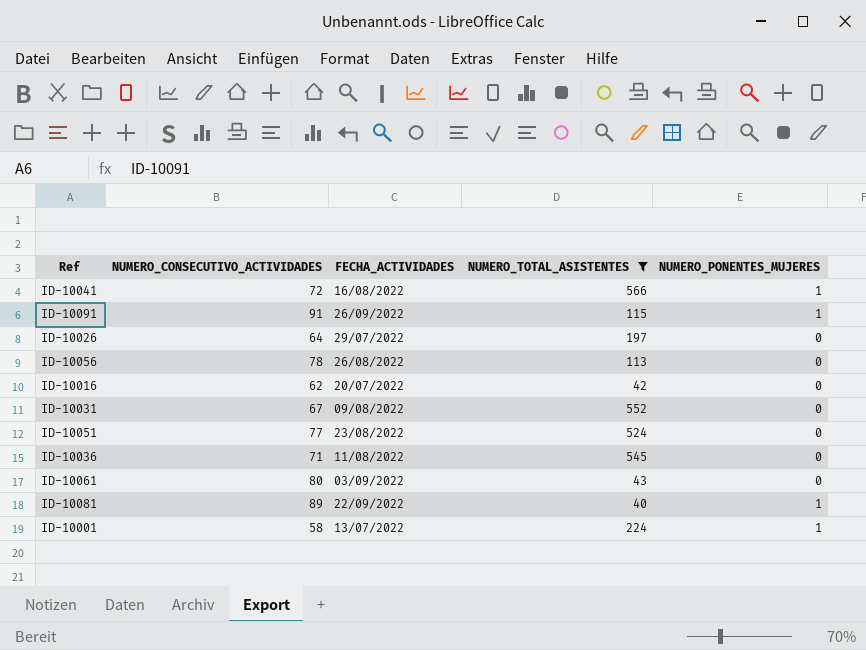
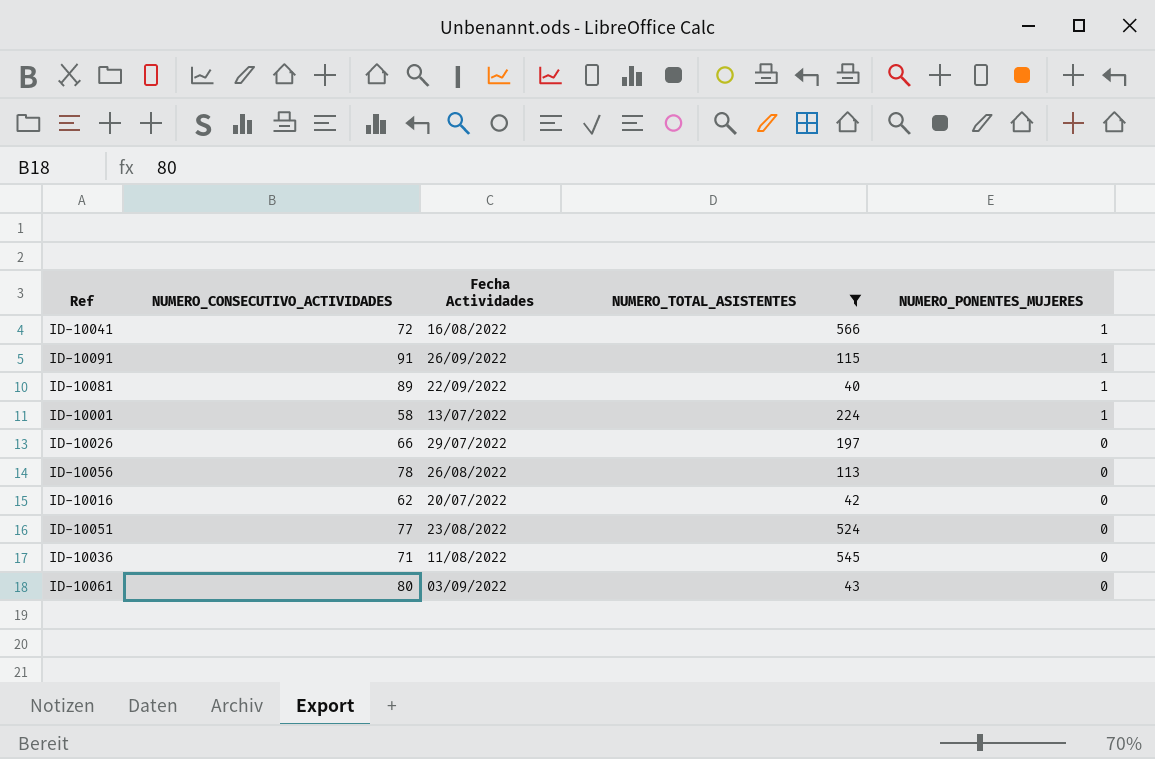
row order: none -> NUMERO_PONENTES_MUJERES descending
column name: FECHA_ACTIVIDADES -> Fecha Actividades
row ID-10031: 67 | 09/08/2022 | 552 | 0 -> none
ID-10026 | NUMERO_CONSECUTIVO_ACTIVIDADES: 64 -> 66

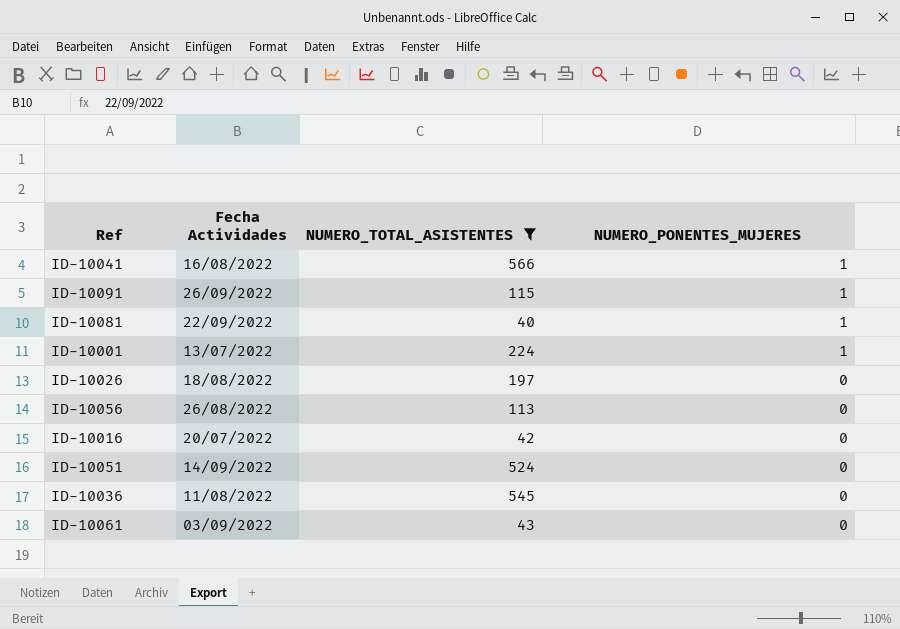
column NUMERO_CONSECUTIVO_ACTIVIDADES | position: 2 -> none
ID-10026 | Fecha Actividades: 29/07/2022 -> 18/08/2022
ID-10051 | Fecha Actividades: 23/08/2022 -> 14/09/2022

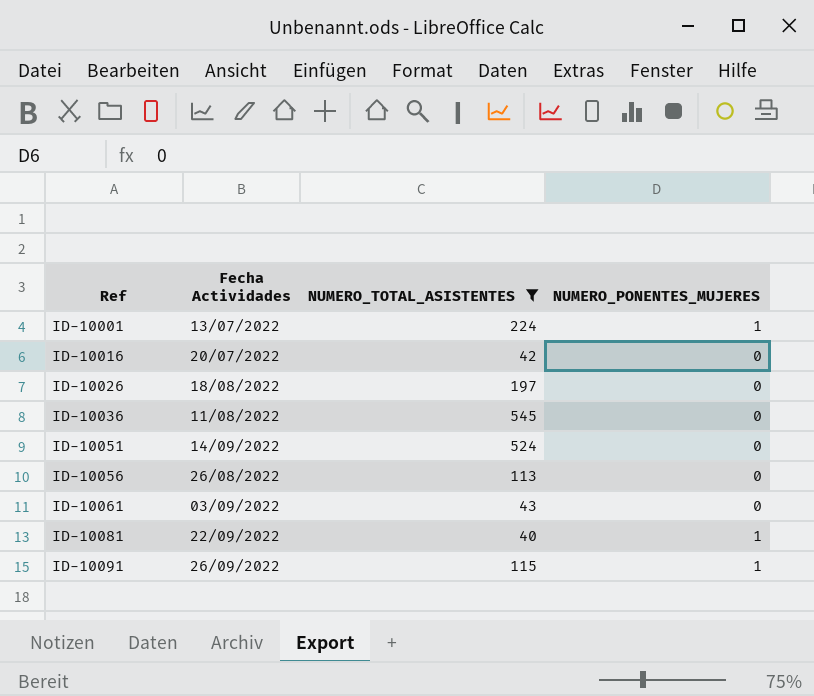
row order: NUMERO_PONENTES_MUJERES descending -> Ref ascending
row ID-10041: 16/08/2022 | 566 | 1 -> none

